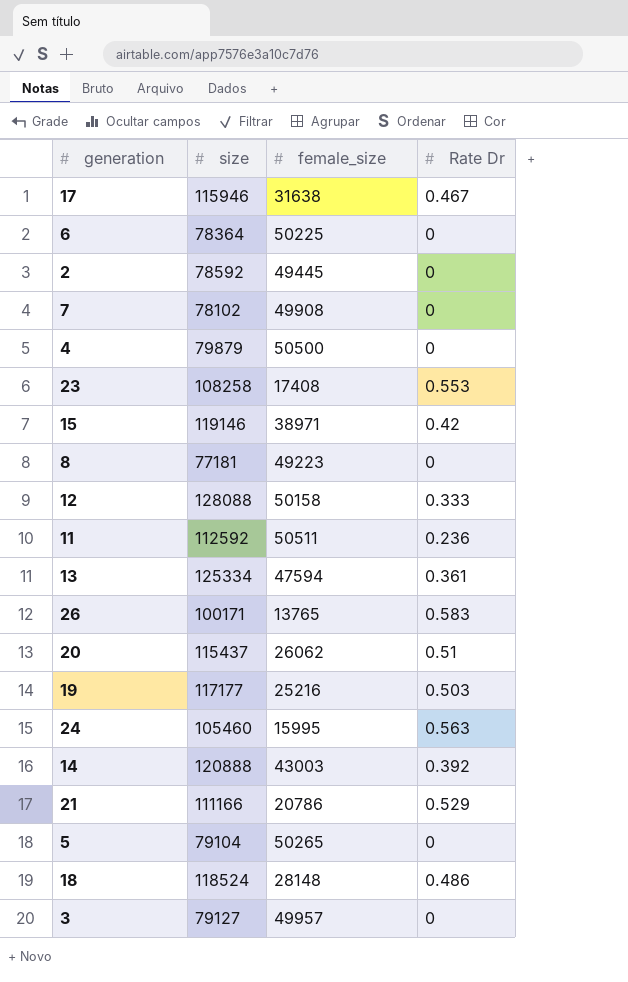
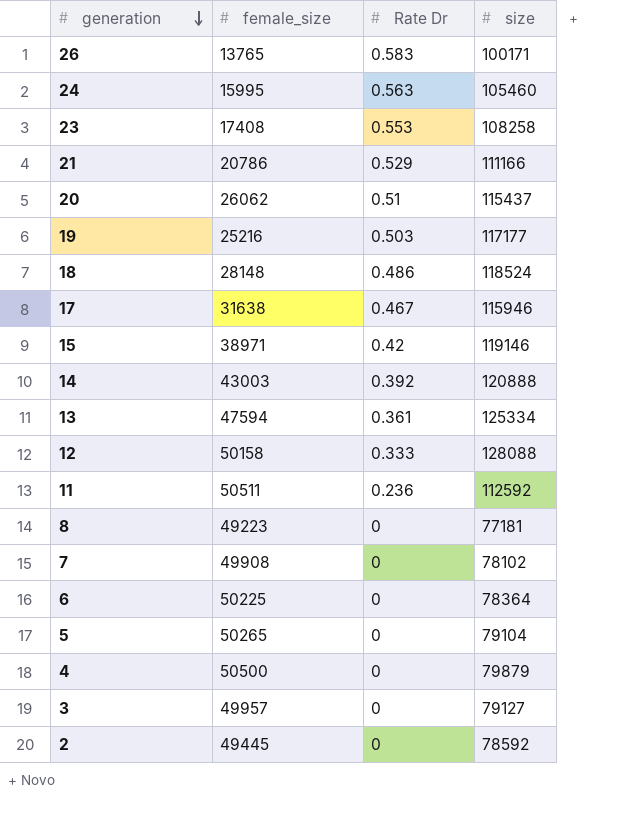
row order: none -> generation descending
column size | position: 2 -> 4

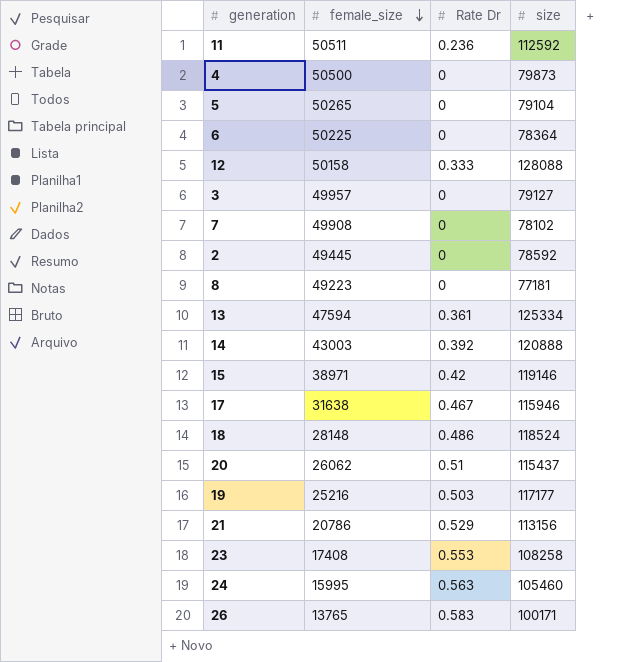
row order: generation descending -> female_size descending
4 | size: 79879 -> 79873
21 | size: 111166 -> 113156

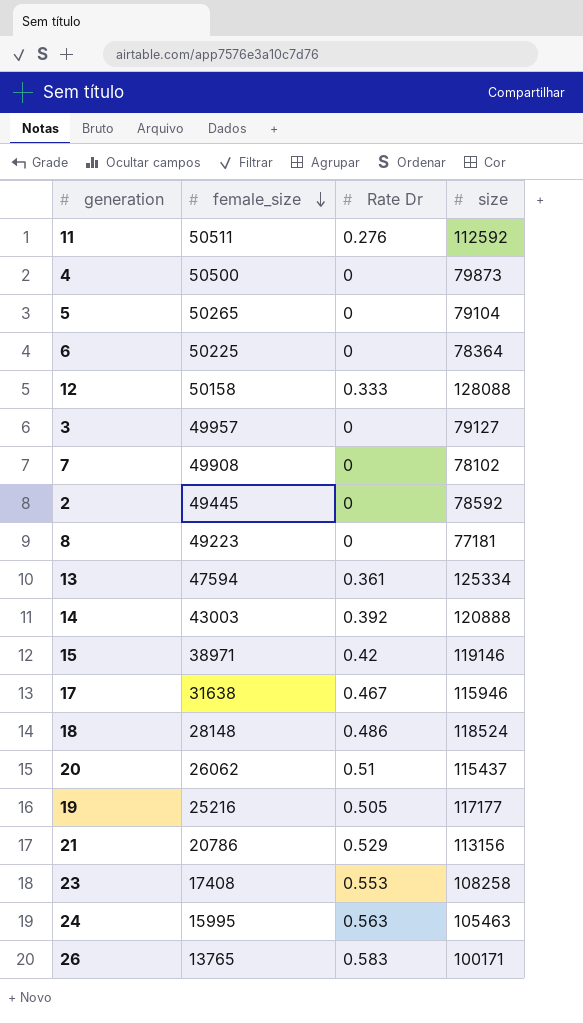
11 | Rate Dr: 0.236 -> 0.276
19 | Rate Dr: 0.503 -> 0.505
24 | size: 105460 -> 105463

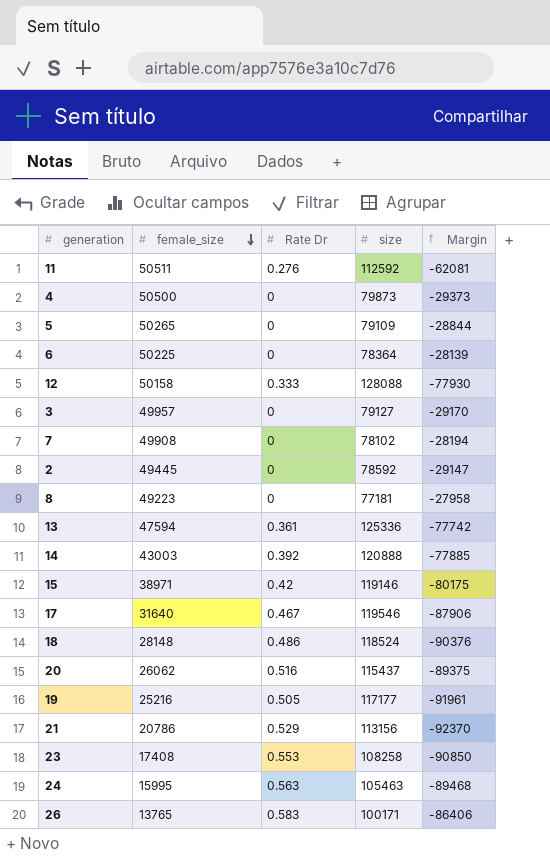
column Margin | formula: none -> [female_size] - [size]
5 | size: 79104 -> 79109
13 | size: 125334 -> 125336
17 | female_size: 31638 -> 31640
17 | size: 115946 -> 119546
20 | Rate Dr: 0.51 -> 0.516

